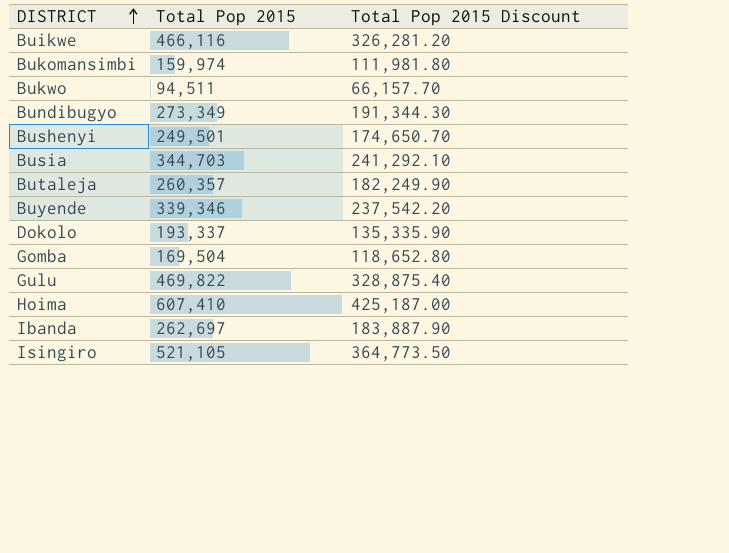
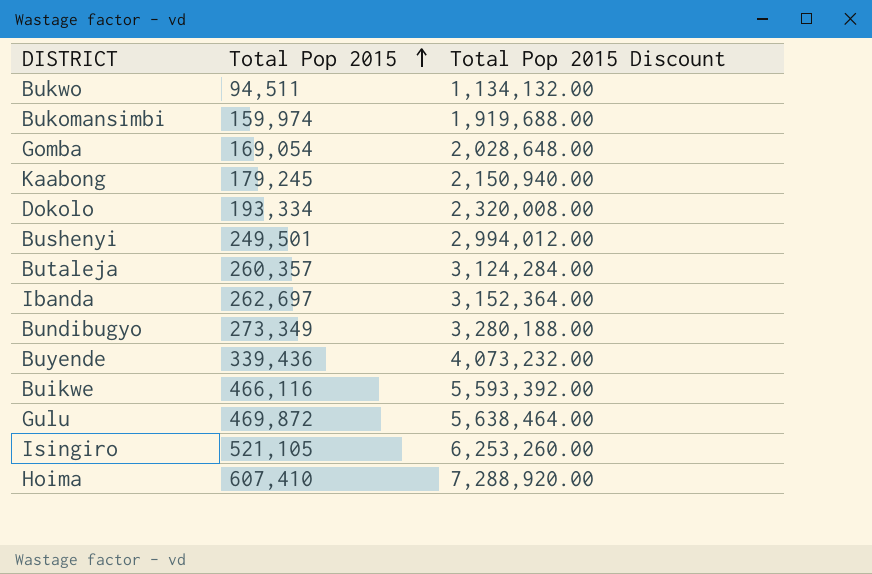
row order: DISTRICT ascending -> Total Pop 2015 ascending
column Total Pop 2015 Discount | formula: [Total Pop 2015] * 0.7 -> [Total Pop 2015] * 12
row Busia: 344,703 | 241,292.10 -> none
Gomba | Total Pop 2015: 169,504 -> 169,054
row Kaabong: none -> 179,245 | 2,150,940.00
Dokolo | Total Pop 2015: 193,337 -> 193,334
Buyende | Total Pop 2015: 339,346 -> 339,436
Gulu | Total Pop 2015: 469,822 -> 469,872

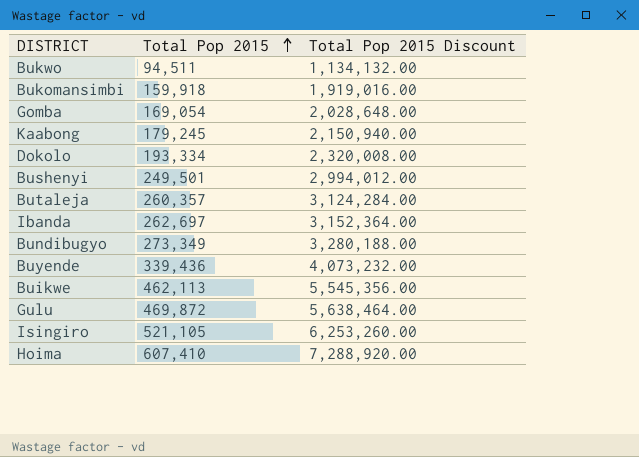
Bukomansimbi | Total Pop 2015: 159,974 -> 159,918
Bukomansimbi | Total Pop 2015 Discount: 1,919,688.00 -> 1,919,016.00
Buikwe | Total Pop 2015: 466,116 -> 462,113
Buikwe | Total Pop 2015 Discount: 5,593,392.00 -> 5,545,356.00

